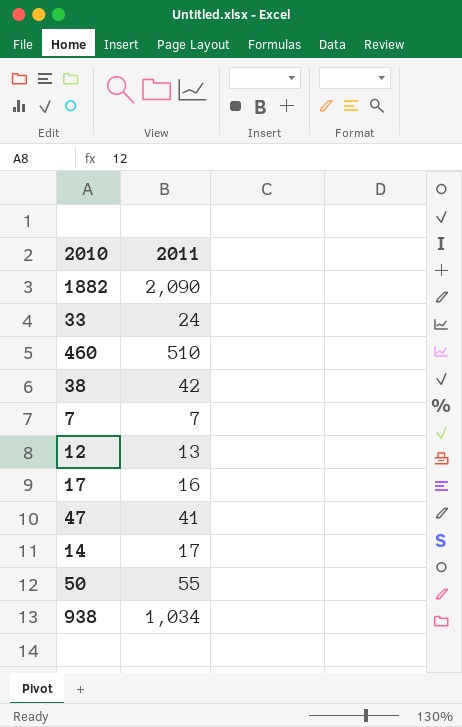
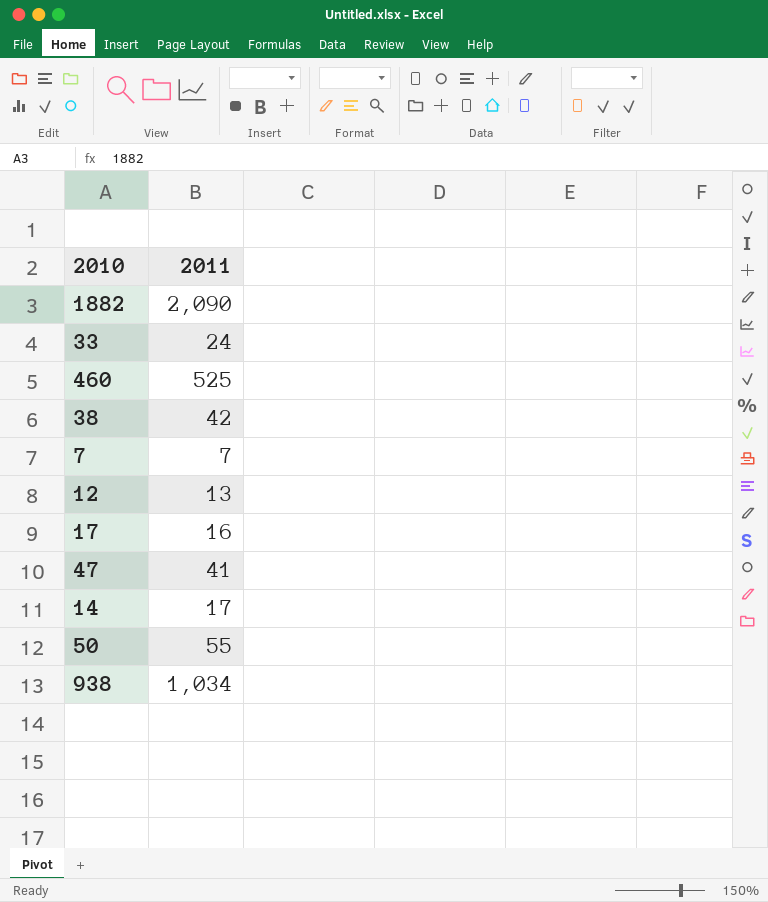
460 | 2011: 510 -> 525

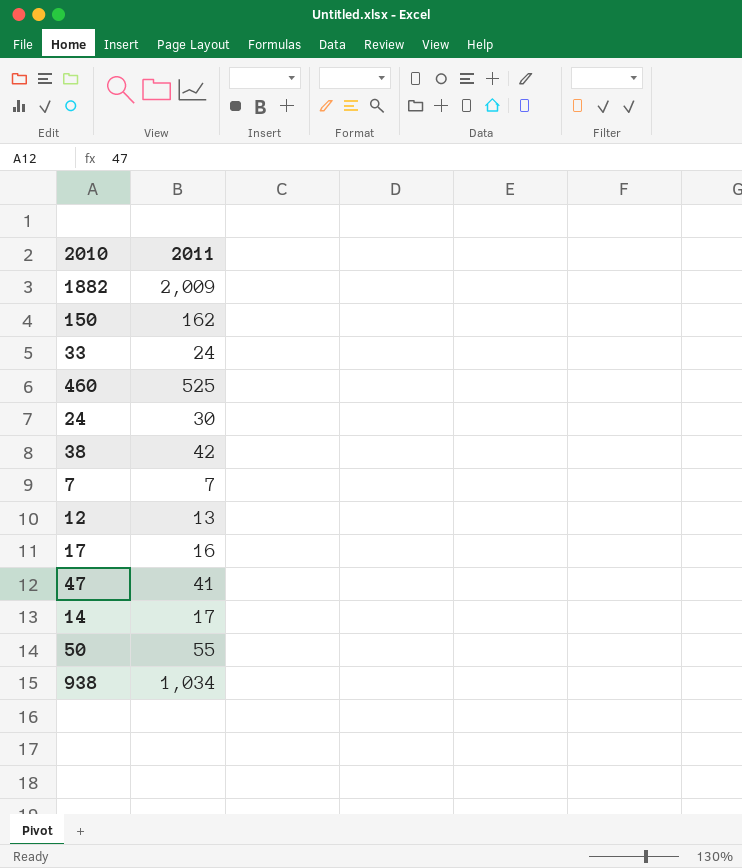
1882 | 2011: 2,090 -> 2,009
row 150: none -> 162
row 24: none -> 30

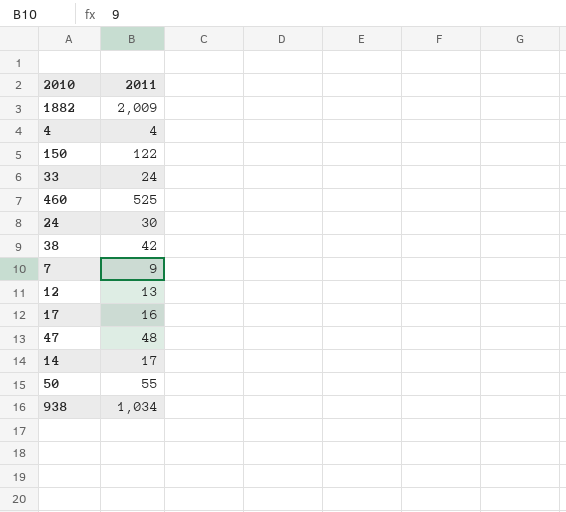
row 4: none -> 4
150 | 2011: 162 -> 122
7 | 2011: 7 -> 9
47 | 2011: 41 -> 48

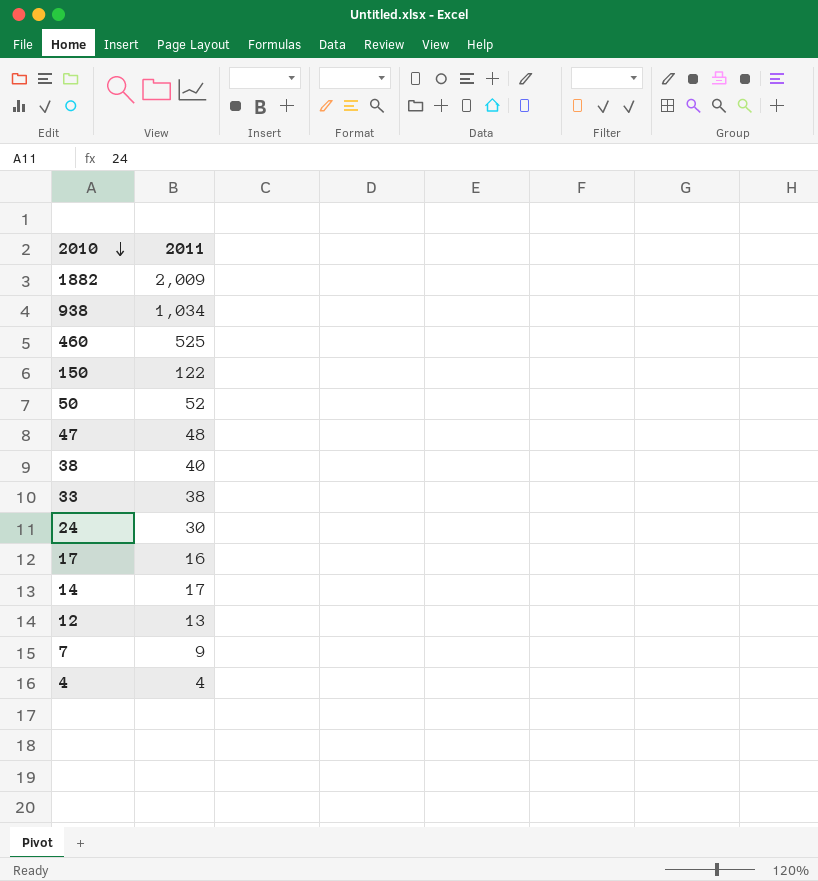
row order: none -> 2010 descending
50 | 2011: 55 -> 52
38 | 2011: 42 -> 40
33 | 2011: 24 -> 38

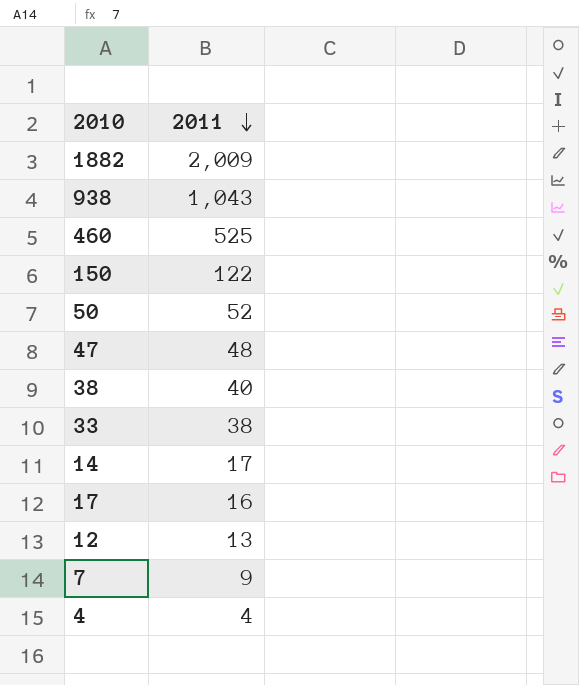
row order: 2010 descending -> 2011 descending
row 24: 30 -> none
938 | 2011: 1,034 -> 1,043

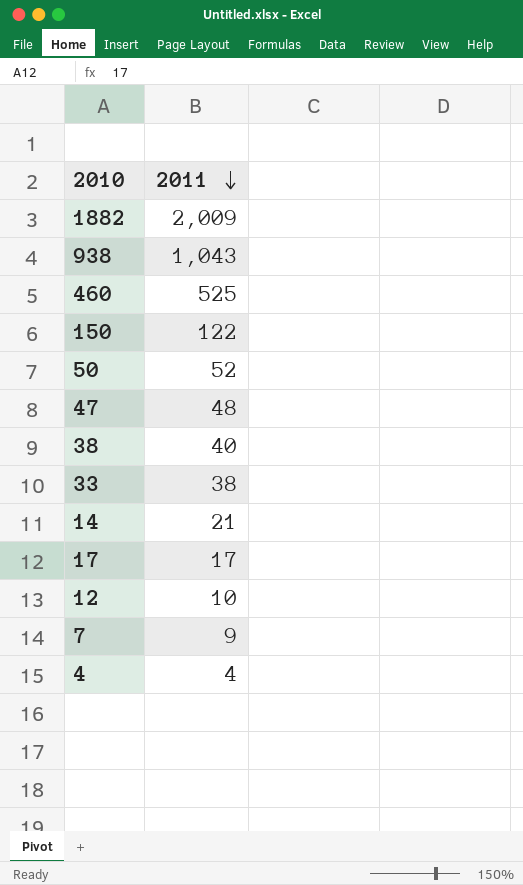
14 | 2011: 17 -> 21
17 | 2011: 16 -> 17
12 | 2011: 13 -> 10

